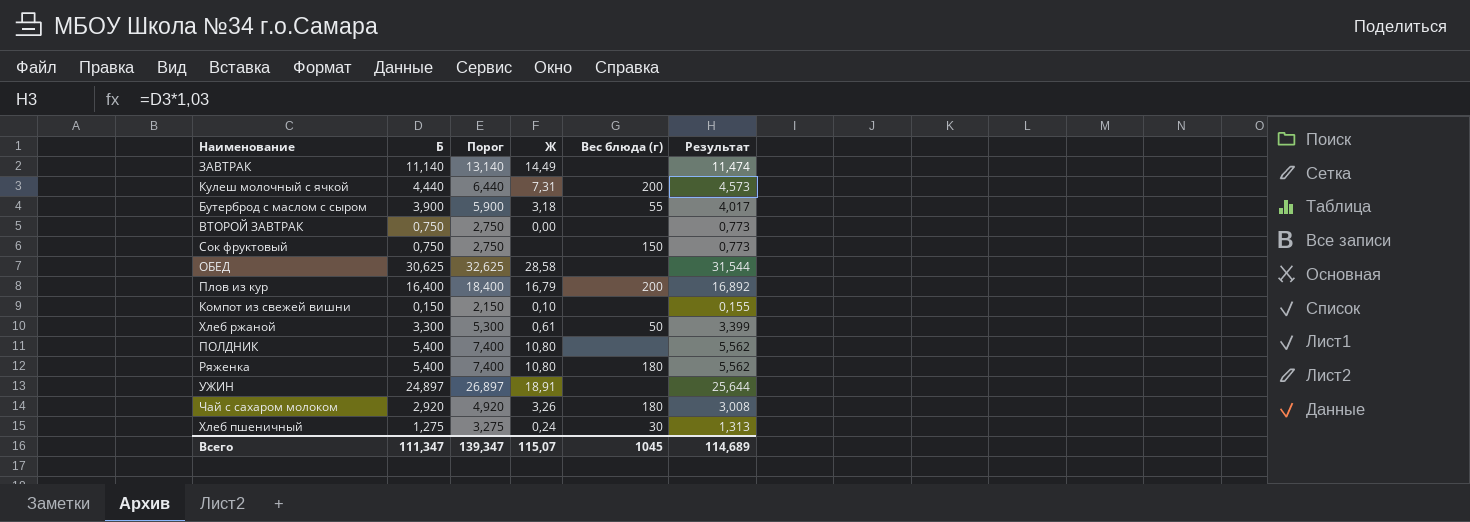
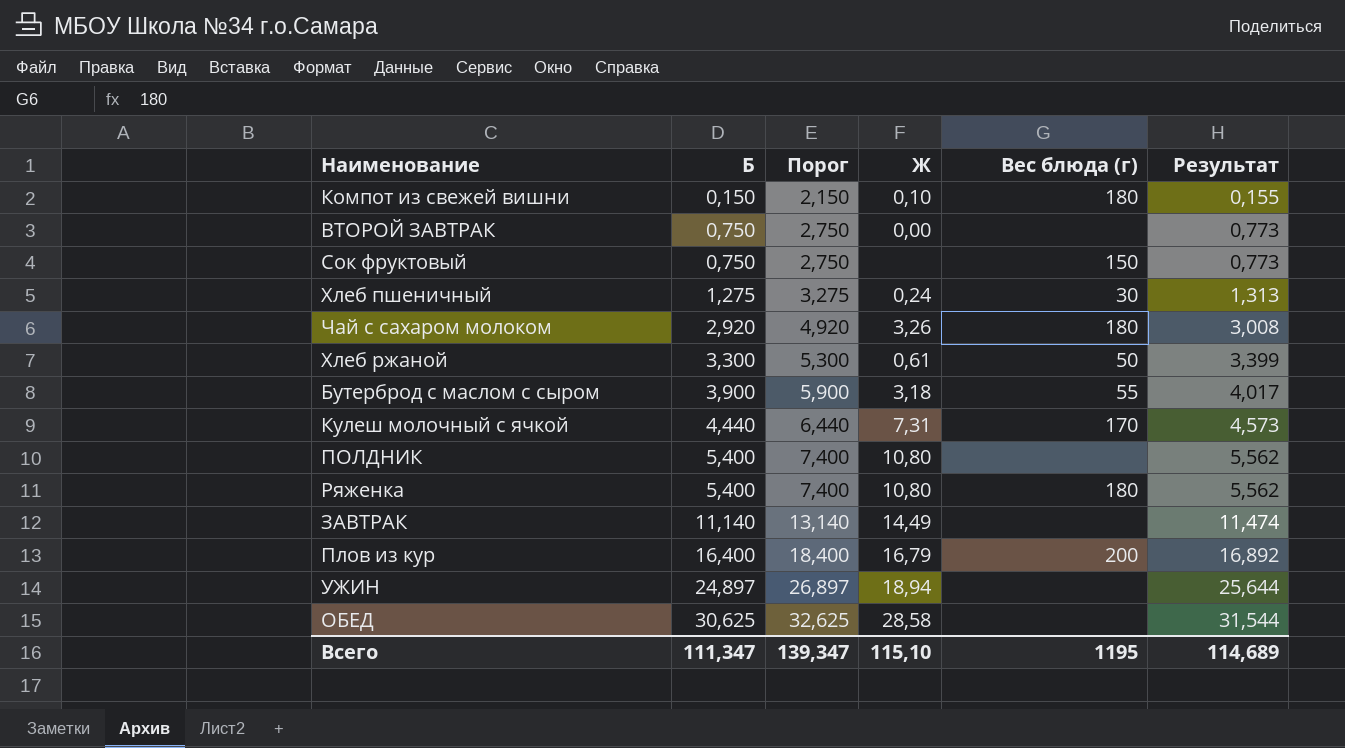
row order: none -> Б ascending
Компот из свежей вишни | Вес блюда (г): none -> 180
Кулеш молочный с ячкой | Вес блюда (г): 200 -> 170
УЖИН | Ж: 18,91 -> 18,94
Всего | Ж: 115,07 -> 115,10
Всего | Вес блюда (г): 1045 -> 1195

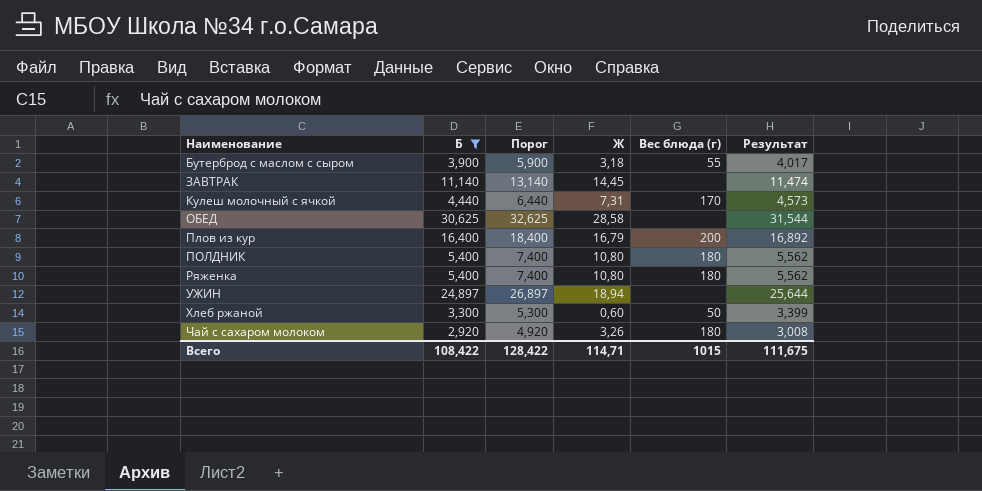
filter: none -> Б >= 2,920
row order: Б ascending -> Наименование ascending
ЗАВТРАК | Ж: 14,49 -> 14,45
ПОЛДНИК | Вес блюда (г): none -> 180
Хлеб ржаной | Ж: 0,61 -> 0,60
Всего | Б: 111,347 -> 108,422
Всего | Порог: 139,347 -> 128,422
Всего | Ж: 115,10 -> 114,71
Всего | Вес блюда (г): 1195 -> 1015
Всего | Результат: 114,689 -> 111,675

